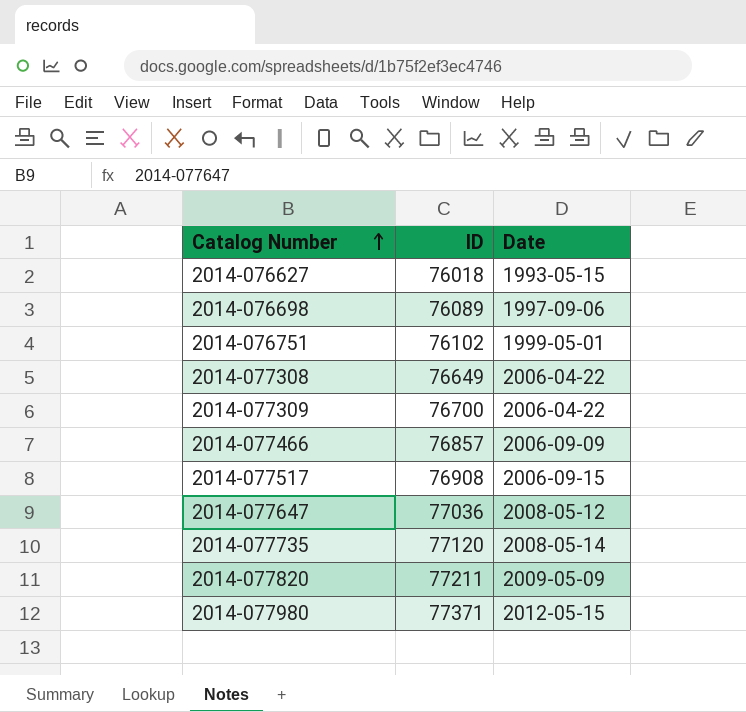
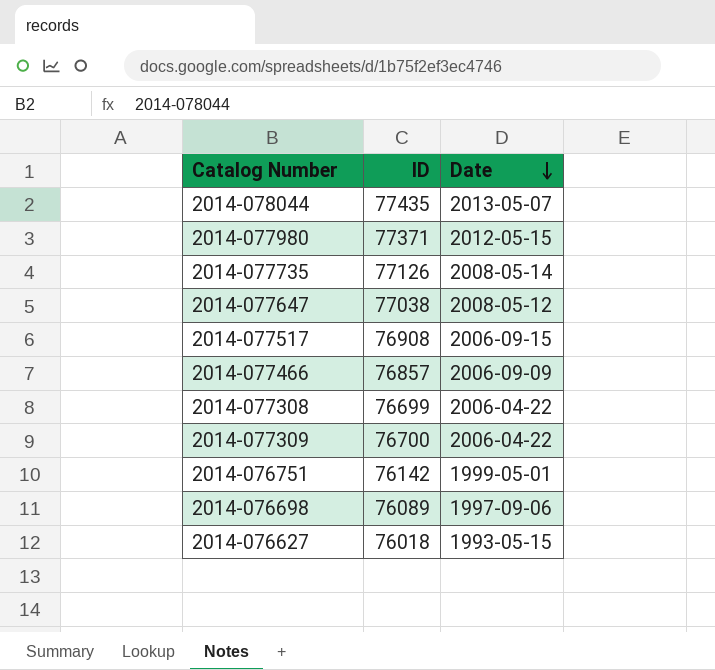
row order: Catalog Number ascending -> Date descending
row 2014-077820: 77211 | 2009-05-09 -> none
row 2014-078044: none -> 77435 | 2013-05-07
2014-077735 | ID: 77120 -> 77126
2014-077647 | ID: 77036 -> 77038
2014-077308 | ID: 76649 -> 76699
2014-076751 | ID: 76102 -> 76142

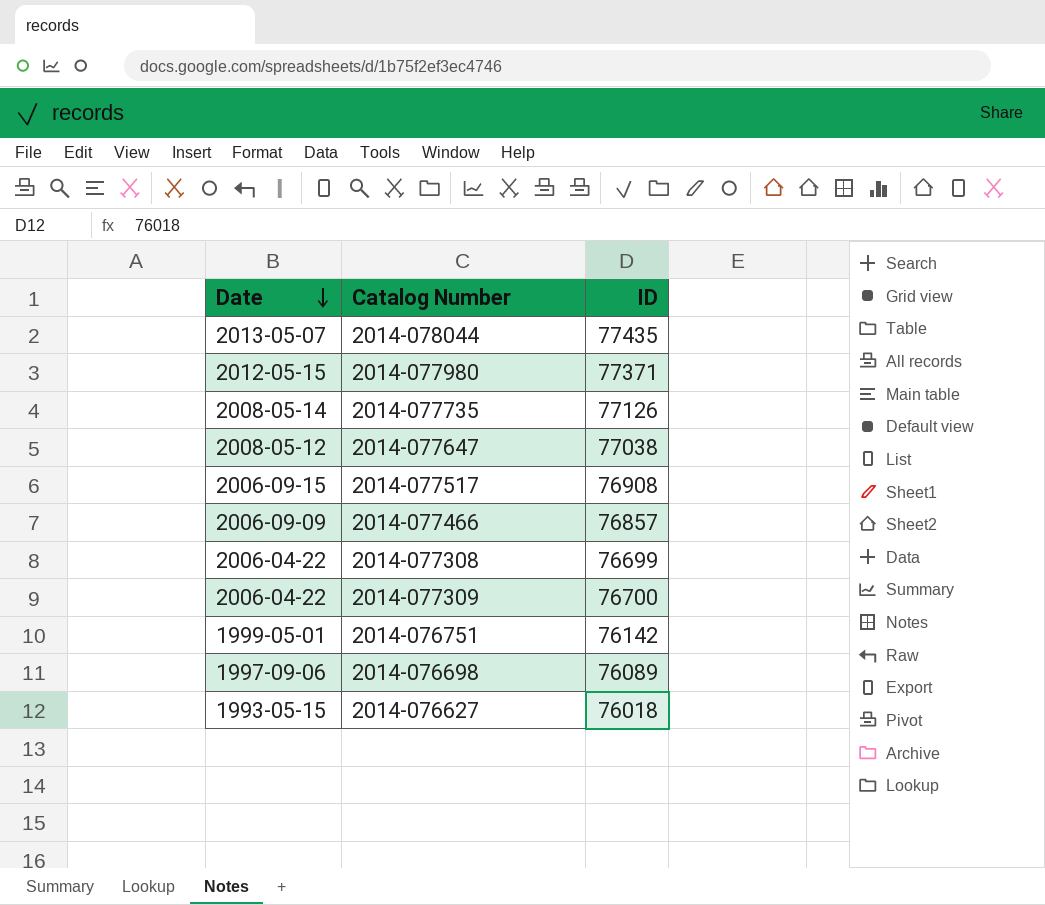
column Date | position: 3 -> 1

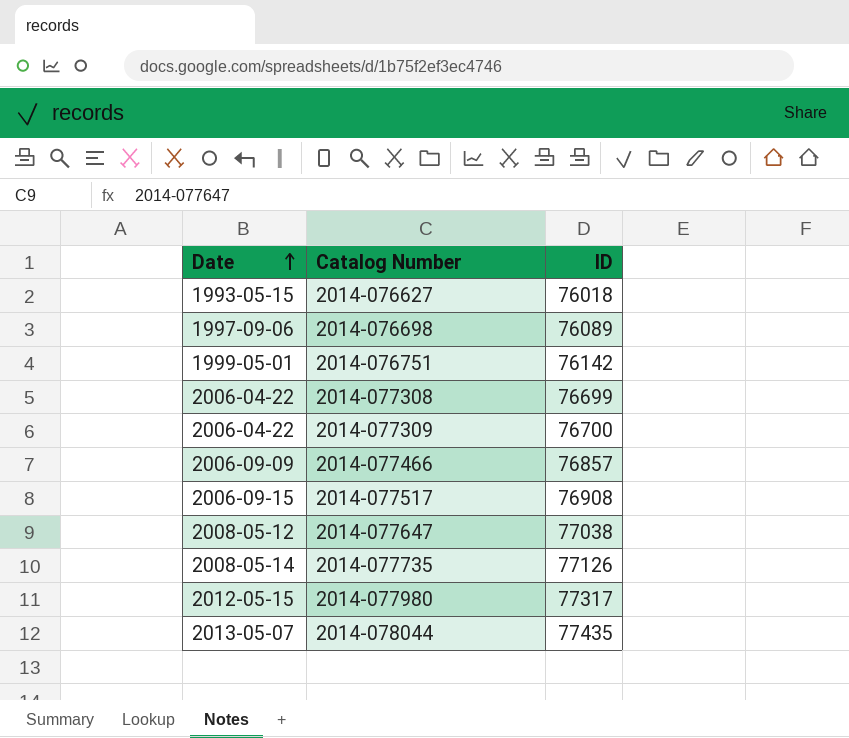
row order: Date descending -> Date ascending
2014-077980 | ID: 77371 -> 77317

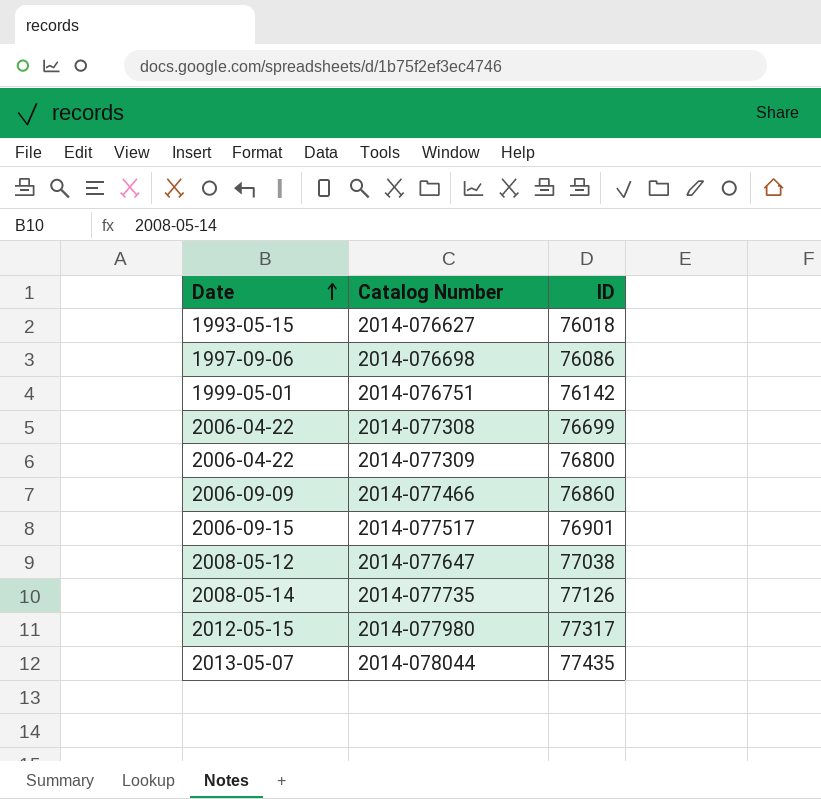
2014-076698 | ID: 76089 -> 76086
2014-077309 | ID: 76700 -> 76800
2014-077466 | ID: 76857 -> 76860
2014-077517 | ID: 76908 -> 76901

